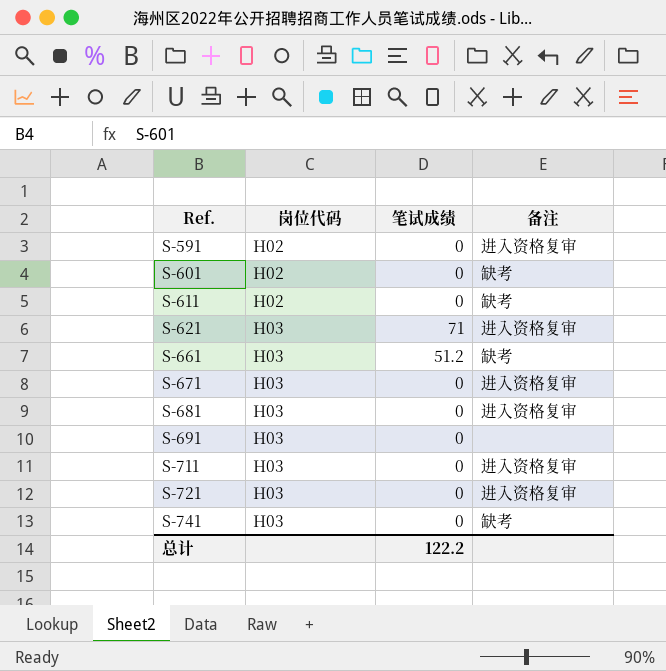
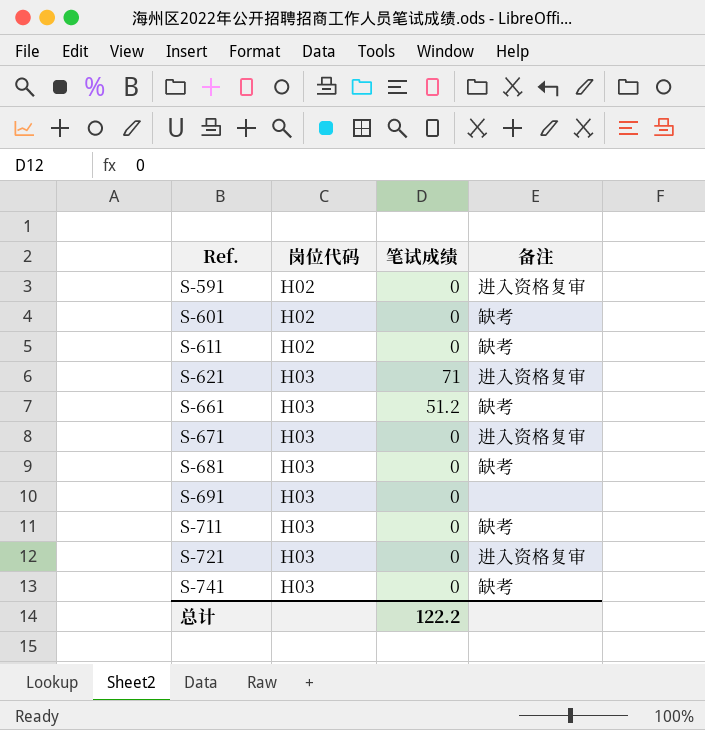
S-681 | 备注: 进入资格复审 -> 缺考
S-711 | 备注: 进入资格复审 -> 缺考

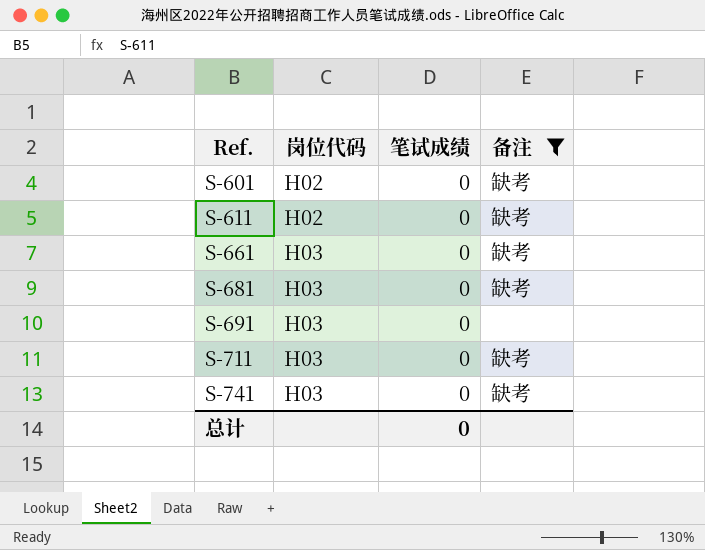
filter: none -> 备注 != 进入资格复审
S-661 | 笔试成绩: 51.2 -> 0
总计 | 笔试成绩: 122.2 -> 0

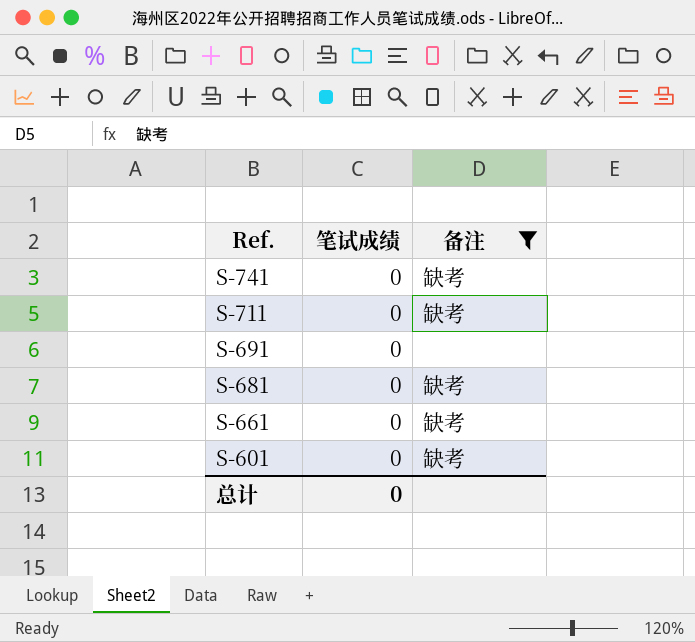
row order: Ref. ascending -> Ref. descending
column 岗位代码 | position: 2 -> none
row S-611: H02 | 0 | 缺考 -> none

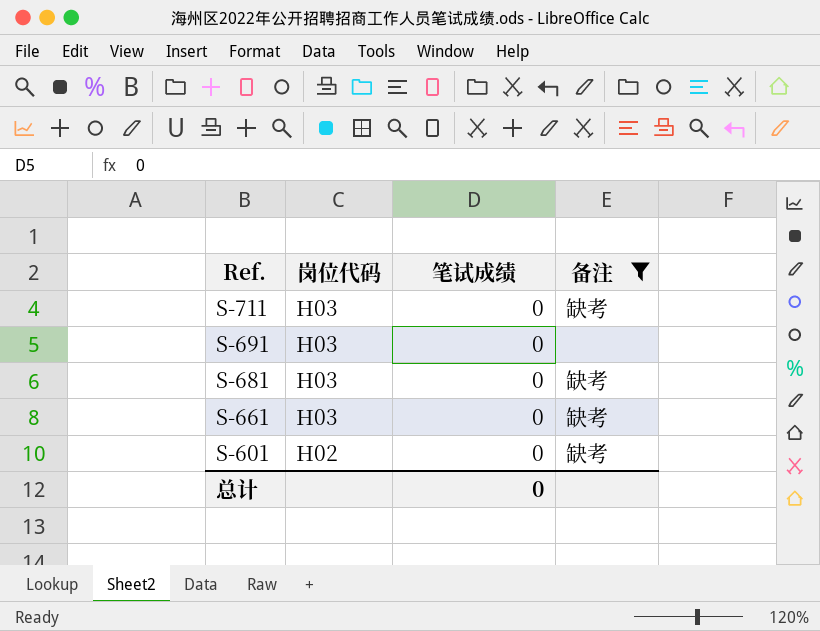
column 岗位代码 | position: none -> 2
row S-741: 0 | 缺考 -> none

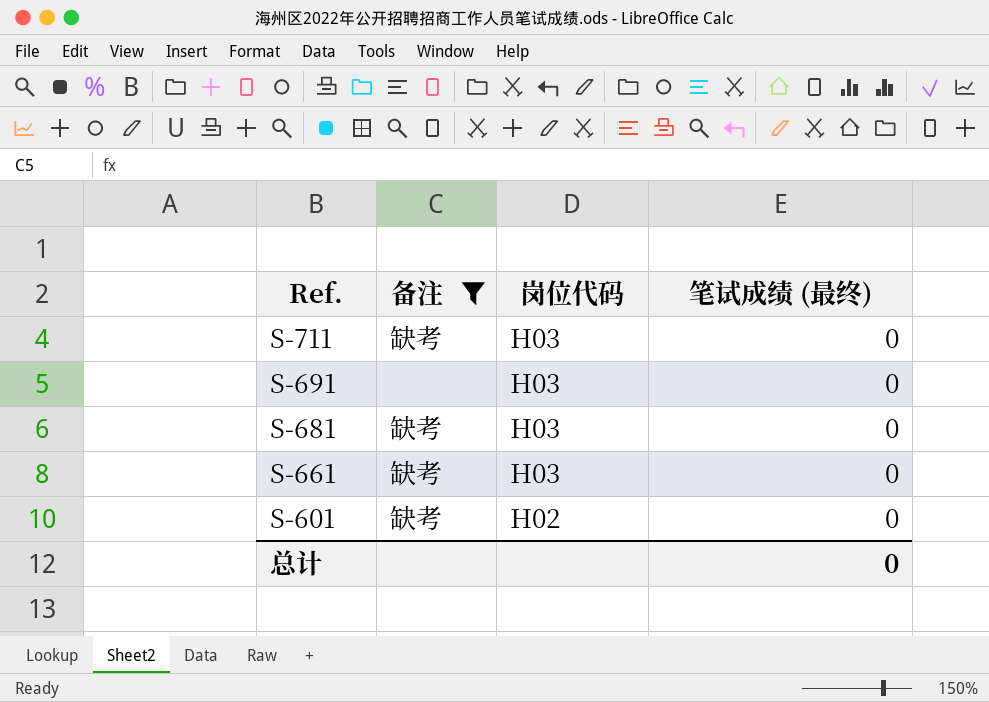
column 备注 | position: 4 -> 2
column name: 笔试成绩 -> 笔试成绩 (最终)

